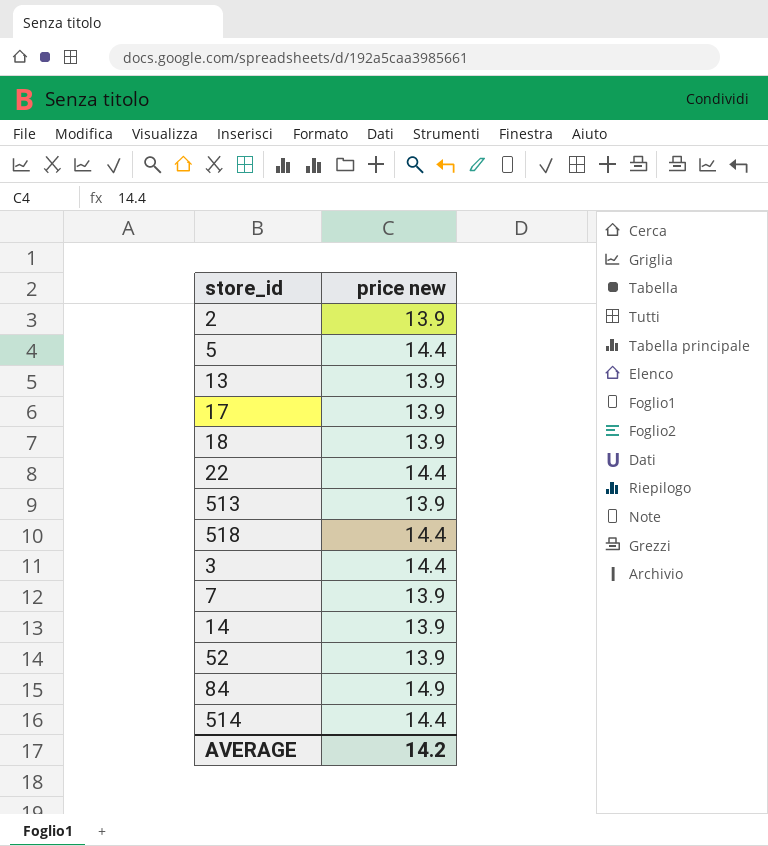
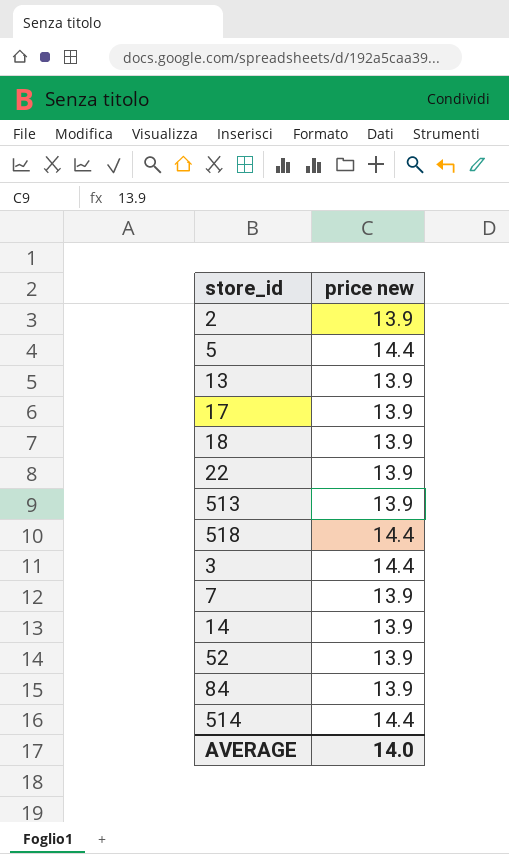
22 | price new: 14.4 -> 13.9
84 | price new: 14.9 -> 13.9
AVERAGE | price new: 14.2 -> 14.0

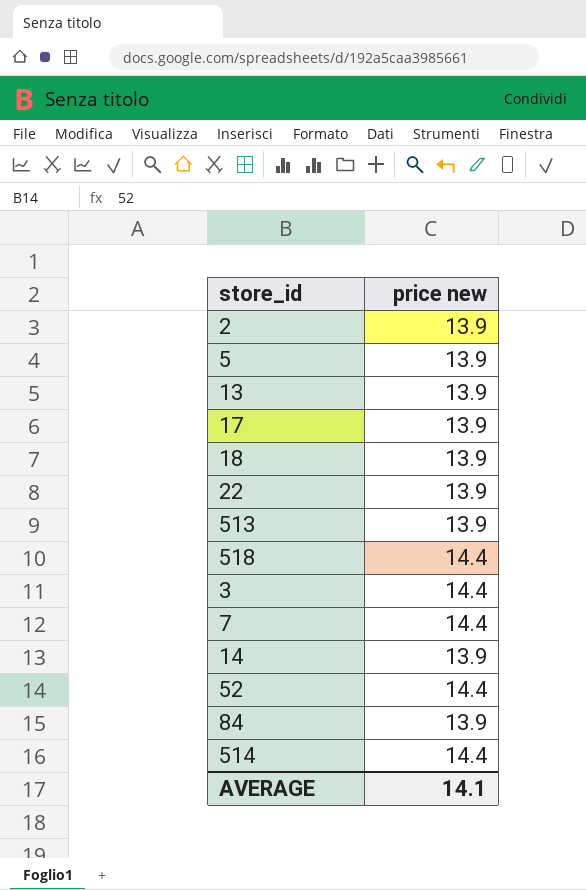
5 | price new: 14.4 -> 13.9
7 | price new: 13.9 -> 14.4
52 | price new: 13.9 -> 14.4
AVERAGE | price new: 14.0 -> 14.1

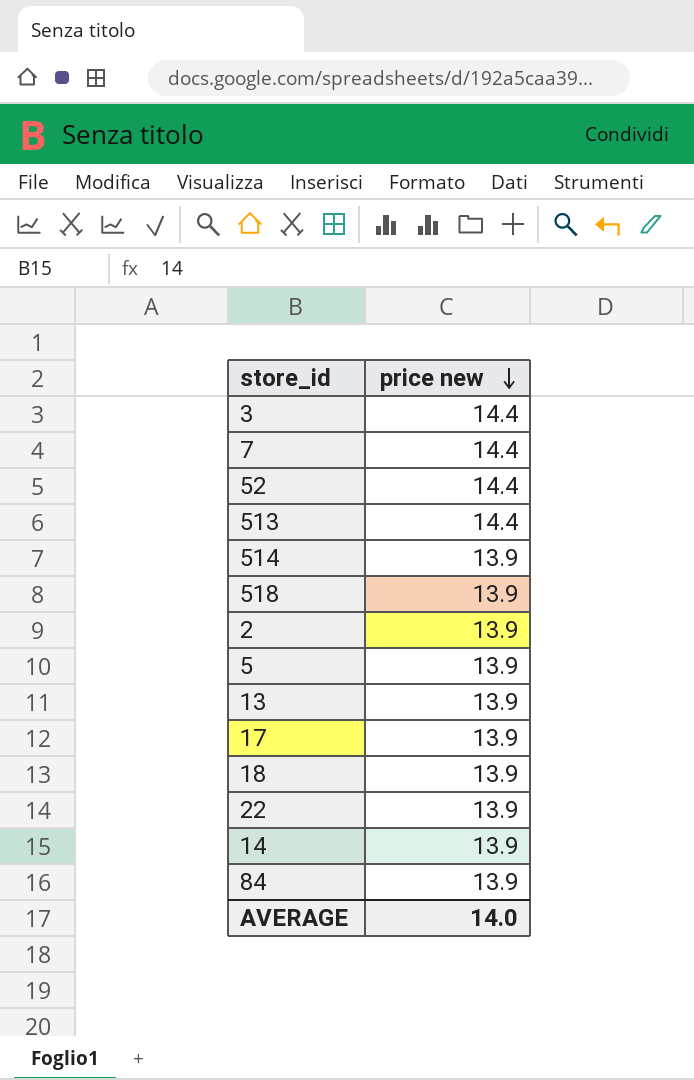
row order: none -> price new descending
513 | price new: 13.9 -> 14.4
514 | price new: 14.4 -> 13.9
518 | price new: 14.4 -> 13.9
AVERAGE | price new: 14.1 -> 14.0

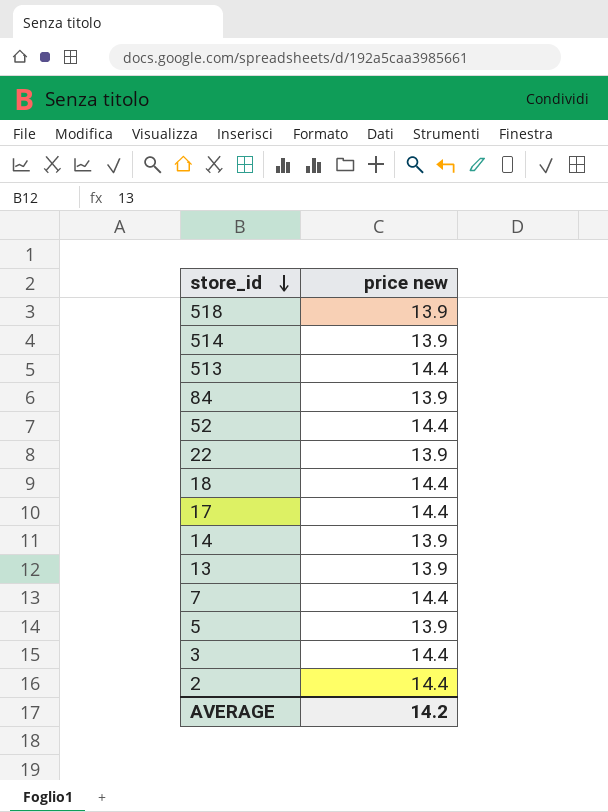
row order: price new descending -> store_id descending
18 | price new: 13.9 -> 14.4
17 | price new: 13.9 -> 14.4
2 | price new: 13.9 -> 14.4
AVERAGE | price new: 14.0 -> 14.2

